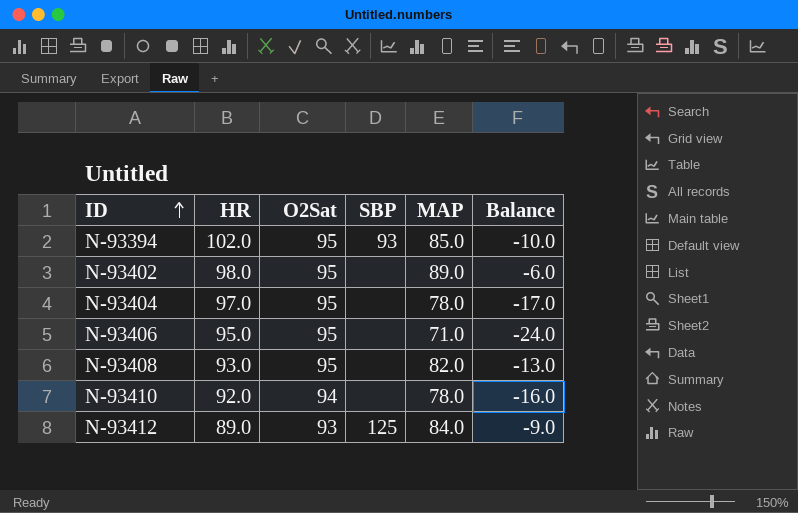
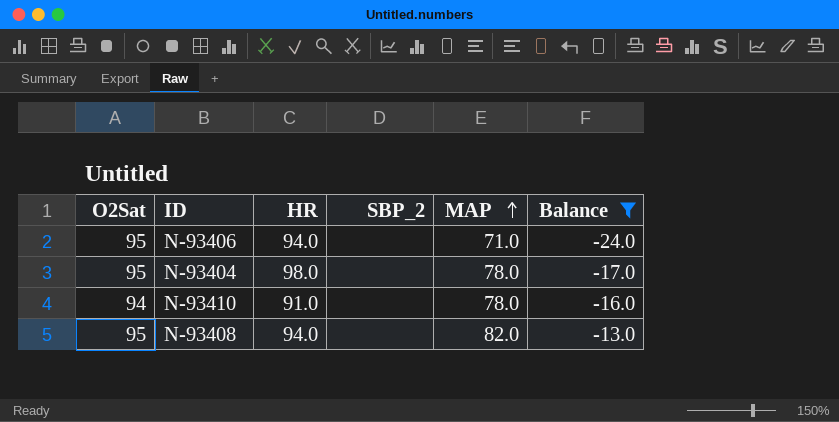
filter: none -> Balance <= -13.0
row order: ID ascending -> MAP ascending
column O2Sat | position: 3 -> 1
column name: SBP -> SBP_2
N-93406 | HR: 95.0 -> 94.0
N-93404 | HR: 97.0 -> 98.0
N-93410 | HR: 92.0 -> 91.0
N-93408 | HR: 93.0 -> 94.0

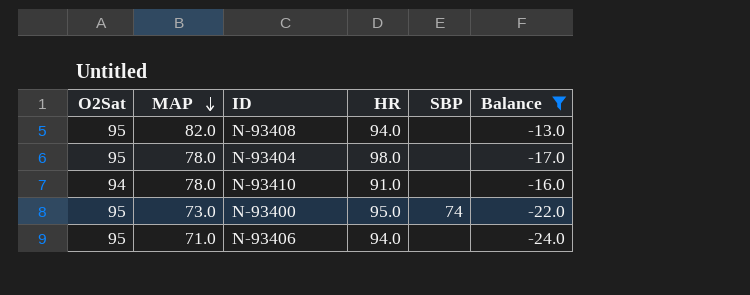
row order: MAP ascending -> MAP descending
column MAP | position: 5 -> 2
column name: SBP_2 -> SBP
row N-93400: none -> 95 | 73.0 | 95.0 | 74 | -22.0

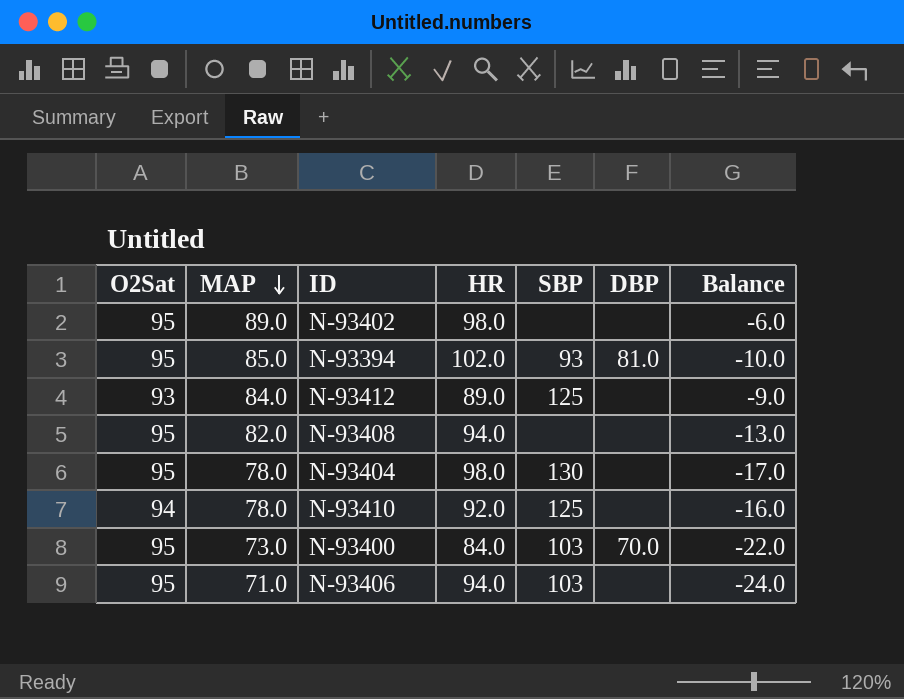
filter: Balance <= -13.0 -> none
column DBP | position: none -> 6
N-93404 | SBP: none -> 130
N-93410 | HR: 91.0 -> 92.0
N-93410 | SBP: none -> 125
N-93400 | HR: 95.0 -> 84.0
N-93400 | SBP: 74 -> 103
N-93406 | SBP: none -> 103

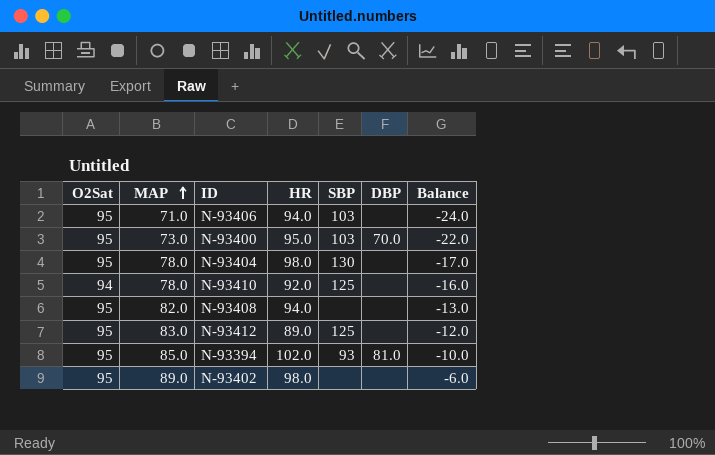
row order: MAP descending -> MAP ascending
N-93400 | HR: 84.0 -> 95.0
N-93412 | O2Sat: 93 -> 95
N-93412 | MAP: 84.0 -> 83.0
N-93412 | Balance: -9.0 -> -12.0

